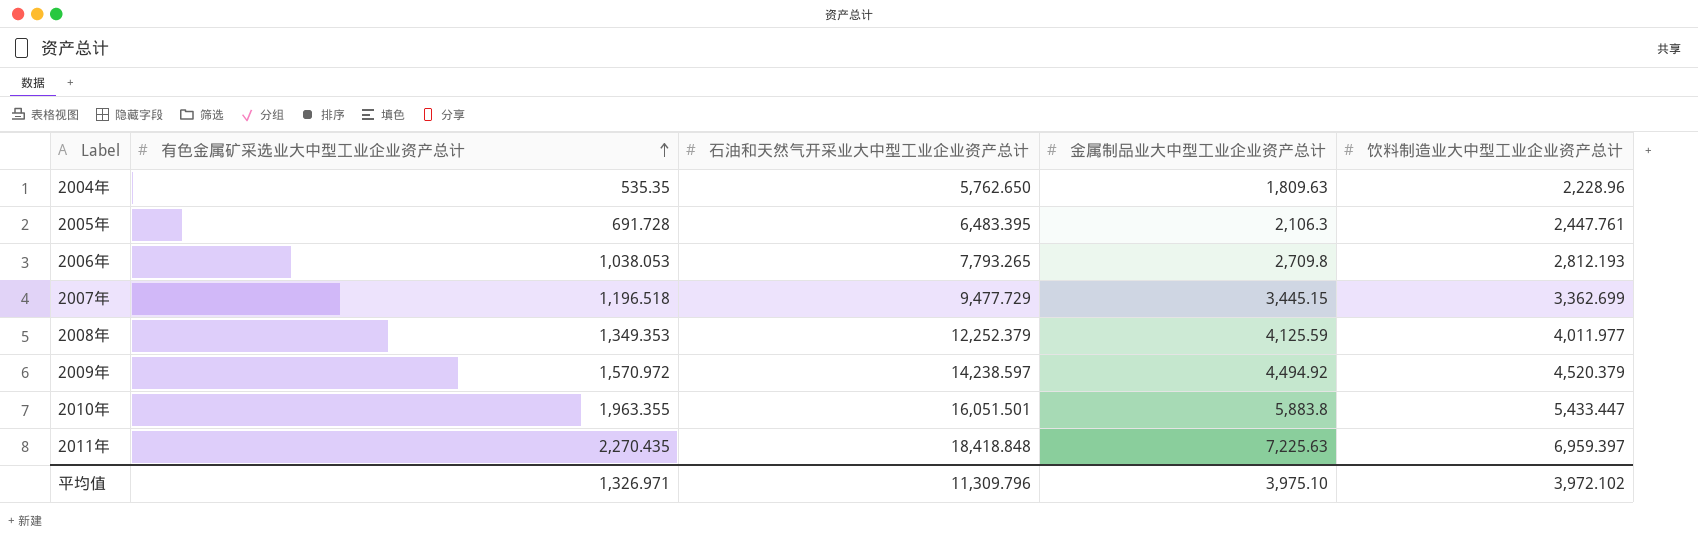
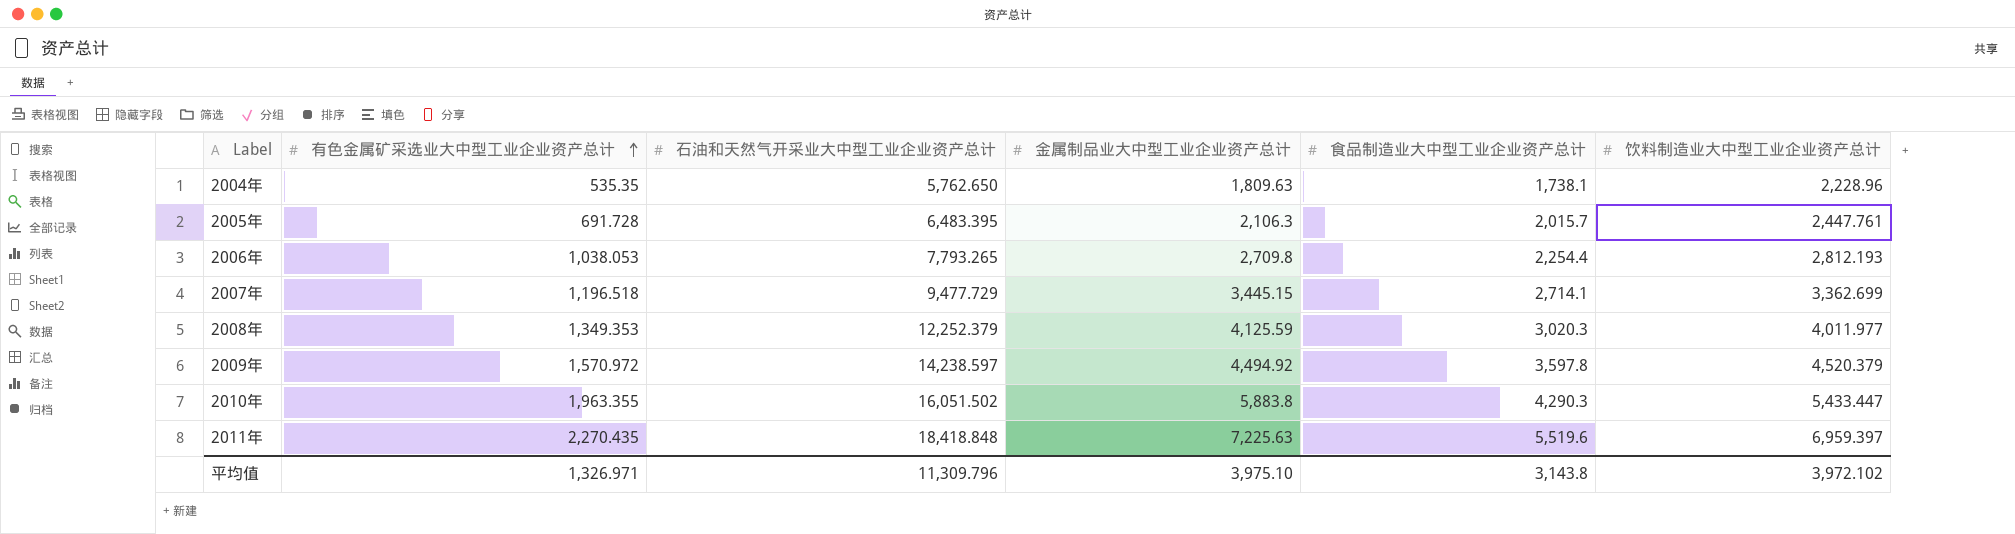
column 食品制造业大中型工业企业资产总计 | position: none -> 5
2010年 | 石油和天然气开采业大中型工业企业资产总计: 16,051.501 -> 16,051.502

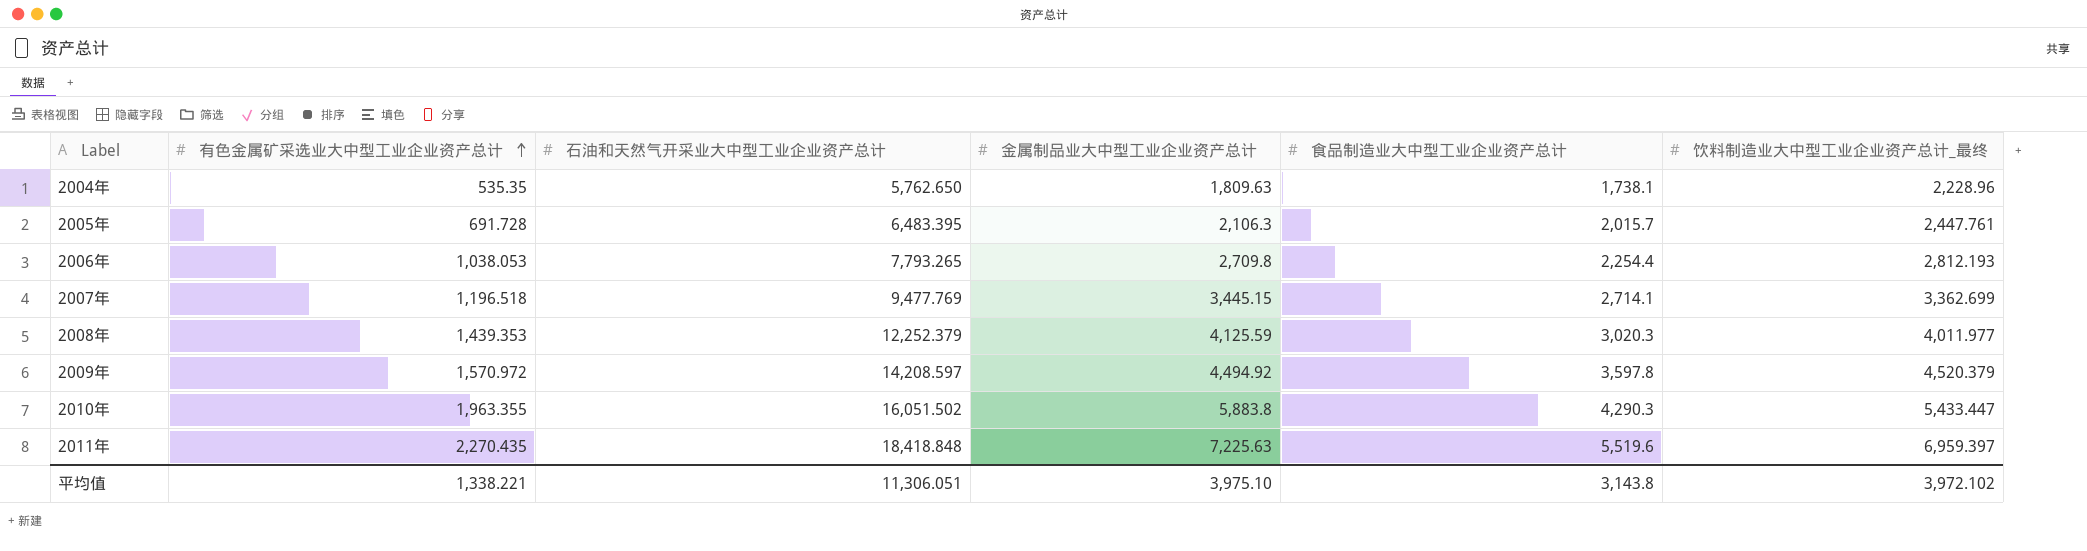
column name: 饮料制造业大中型工业企业资产总计 -> 饮料制造业大中型工业企业资产总计_最终
2007年 | 石油和天然气开采业大中型工业企业资产总计: 9,477.729 -> 9,477.769
2008年 | 有色金属矿采选业大中型工业企业资产总计: 1,349.353 -> 1,439.353
2009年 | 石油和天然气开采业大中型工业企业资产总计: 14,238.597 -> 14,208.597
平均值 | 有色金属矿采选业大中型工业企业资产总计: 1,326.971 -> 1,338.221
平均值 | 石油和天然气开采业大中型工业企业资产总计: 11,309.796 -> 11,306.051

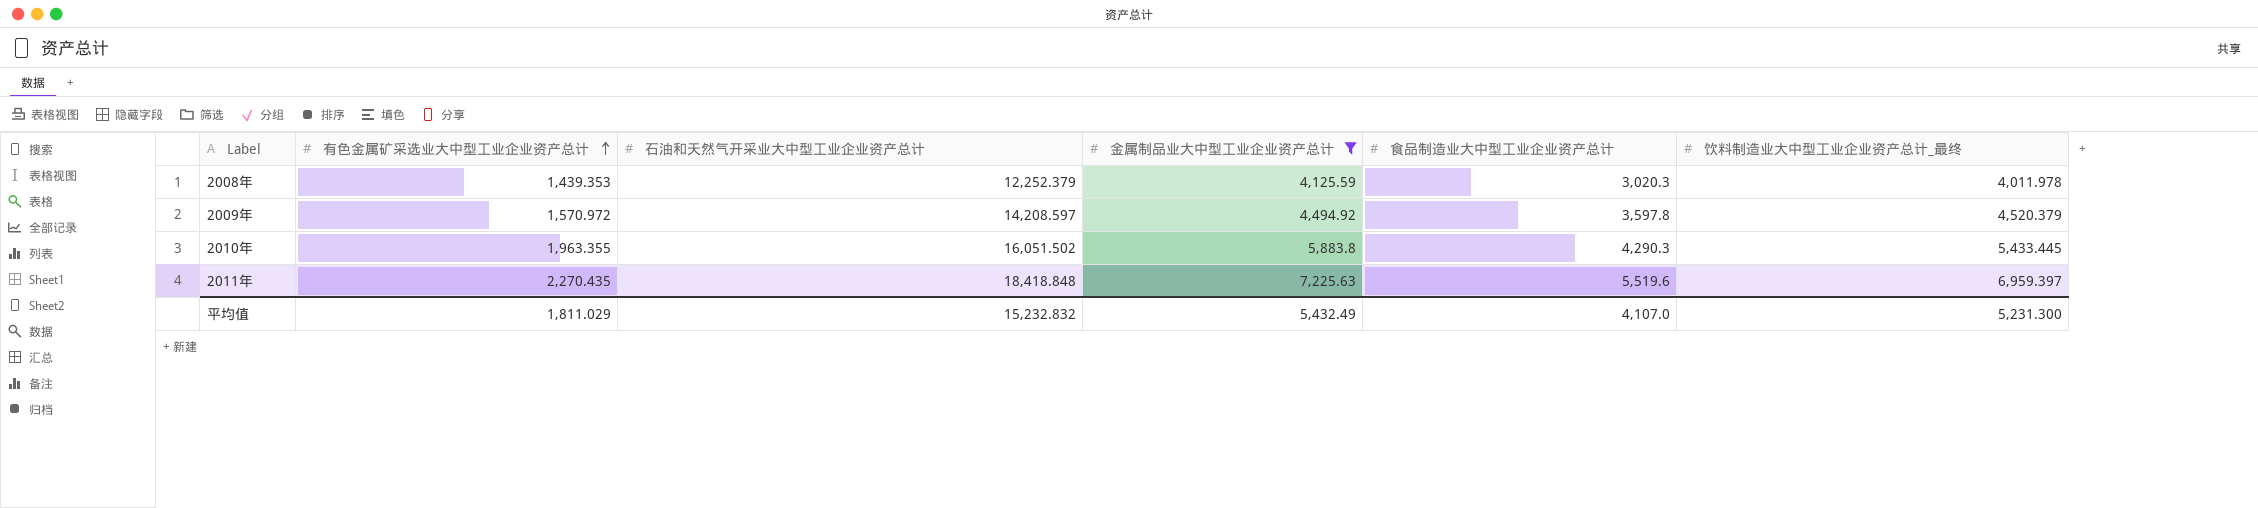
filter: none -> 金属制品业大中型工业企业资产总计 >= 4,125.59
2008年 | 饮料制造业大中型工业企业资产总计_最终: 4,011.977 -> 4,011.978
2010年 | 饮料制造业大中型工业企业资产总计_最终: 5,433.447 -> 5,433.445
平均值 | 有色金属矿采选业大中型工业企业资产总计: 1,338.221 -> 1,811.029
平均值 | 石油和天然气开采业大中型工业企业资产总计: 11,306.051 -> 15,232.832
平均值 | 金属制品业大中型工业企业资产总计: 3,975.10 -> 5,432.49
平均值 | 食品制造业大中型工业企业资产总计: 3,143.8 -> 4,107.0
平均值 | 饮料制造业大中型工业企业资产总计_最终: 3,972.102 -> 5,231.300

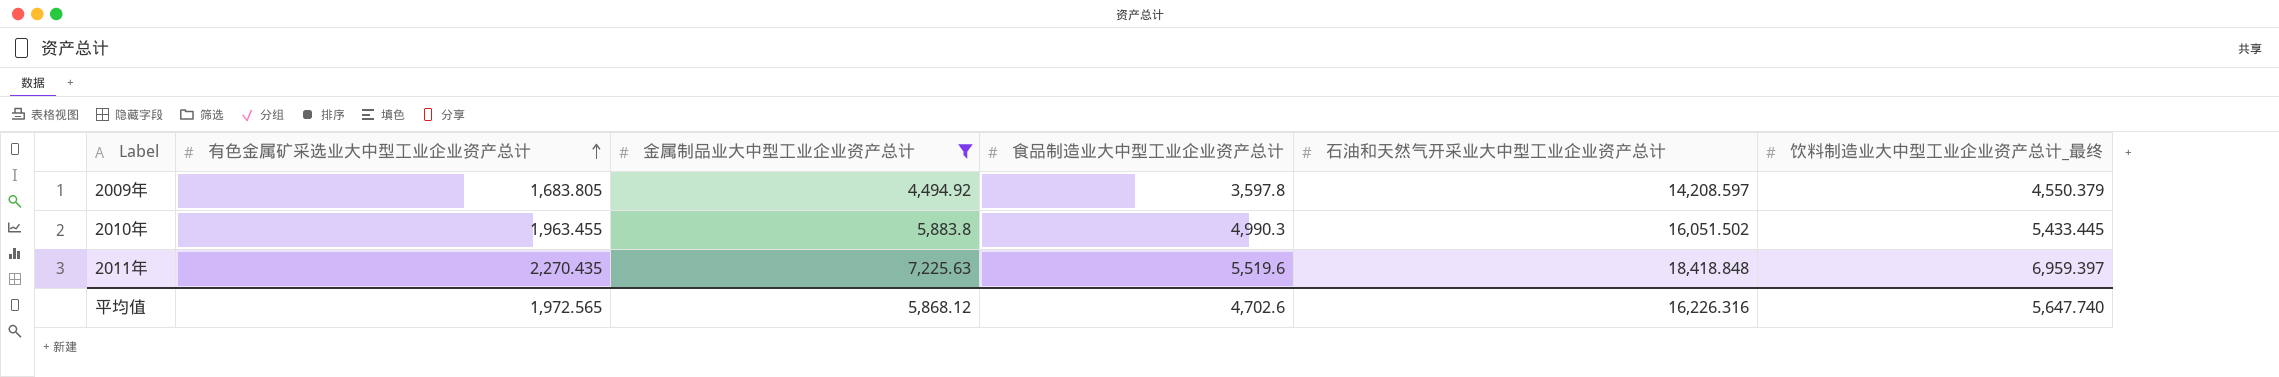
column 石油和天然气开采业大中型工业企业资产总计 | position: 3 -> 5
row 2008年: 1,439.353 | 12,252.379 | 4,125.59 | 3,020.3 | 4,011.978 -> none
2009年 | 有色金属矿采选业大中型工业企业资产总计: 1,570.972 -> 1,683.805
2009年 | 饮料制造业大中型工业企业资产总计_最终: 4,520.379 -> 4,550.379
2010年 | 有色金属矿采选业大中型工业企业资产总计: 1,963.355 -> 1,963.455
2010年 | 食品制造业大中型工业企业资产总计: 4,290.3 -> 4,990.3
平均值 | 有色金属矿采选业大中型工业企业资产总计: 1,811.029 -> 1,972.565
平均值 | 金属制品业大中型工业企业资产总计: 5,432.49 -> 5,868.12
平均值 | 食品制造业大中型工业企业资产总计: 4,107.0 -> 4,702.6
平均值 | 石油和天然气开采业大中型工业企业资产总计: 15,232.832 -> 16,226.316
平均值 | 饮料制造业大中型工业企业资产总计_最终: 5,231.300 -> 5,647.740

